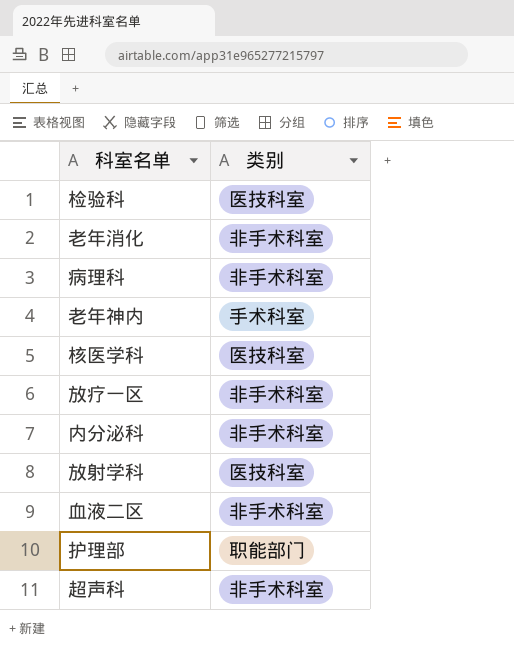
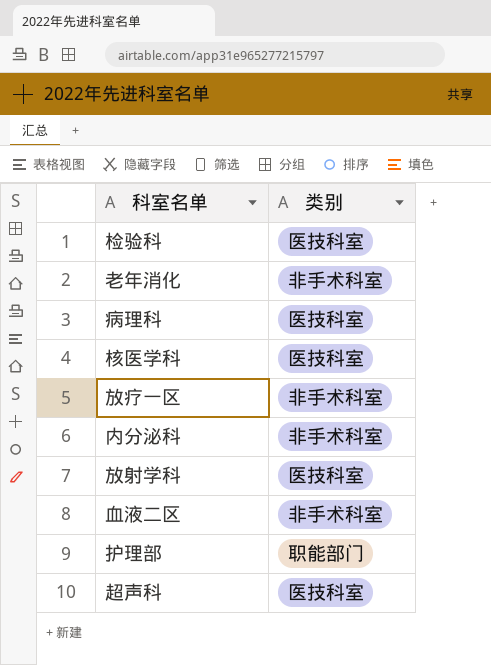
row 老年神内: 手术科室 -> none
病理科 | 类别: 非手术科室 -> 医技科室
超声科 | 类别: 非手术科室 -> 医技科室

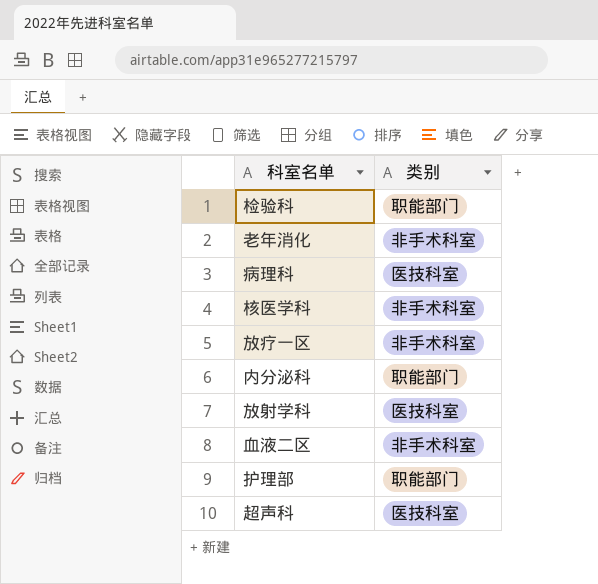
检验科 | 类别: 医技科室 -> 职能部门
核医学科 | 类别: 医技科室 -> 非手术科室
内分泌科 | 类别: 非手术科室 -> 职能部门

